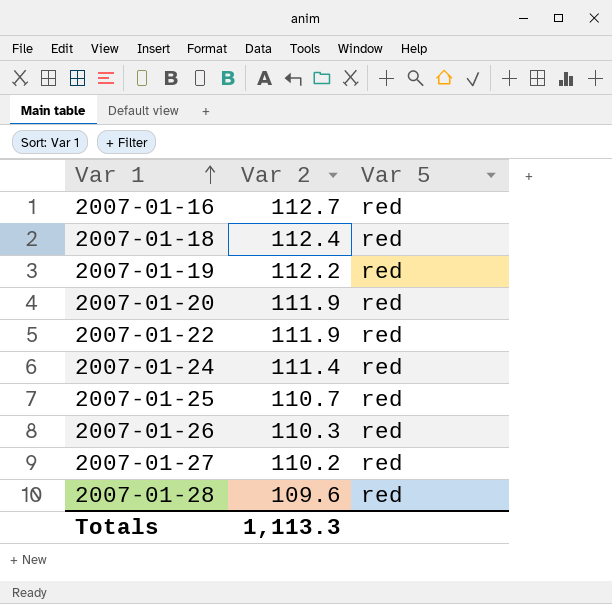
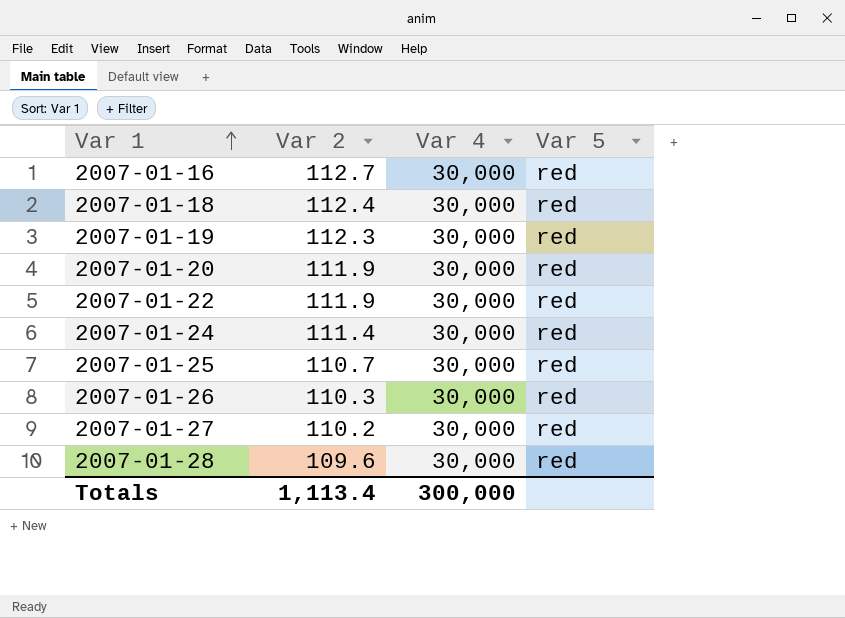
column Var 4 | position: none -> 3
2007-01-19 | Var 2: 112.2 -> 112.3
Totals | Var 2: 1,113.3 -> 1,113.4

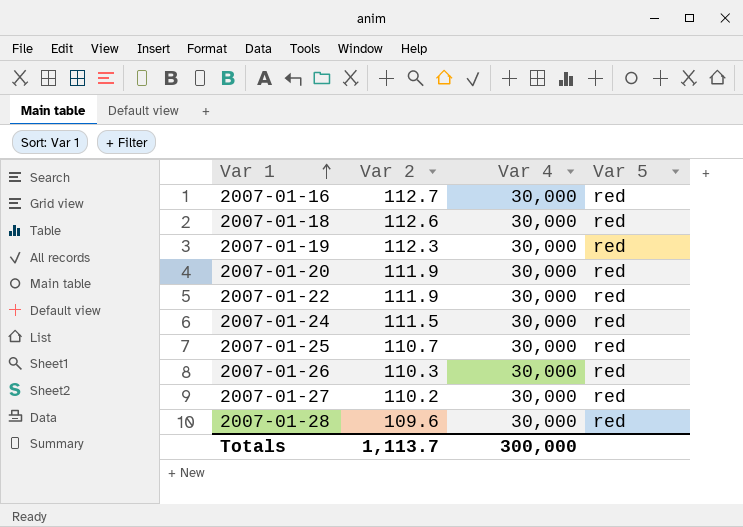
2007-01-18 | Var 2: 112.4 -> 112.6
2007-01-24 | Var 2: 111.4 -> 111.5
Totals | Var 2: 1,113.4 -> 1,113.7

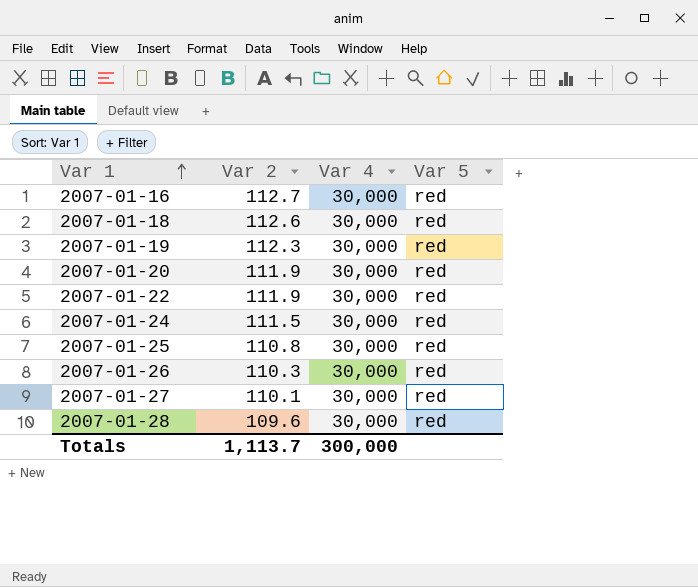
2007-01-25 | Var 2: 110.7 -> 110.8
2007-01-27 | Var 2: 110.2 -> 110.1

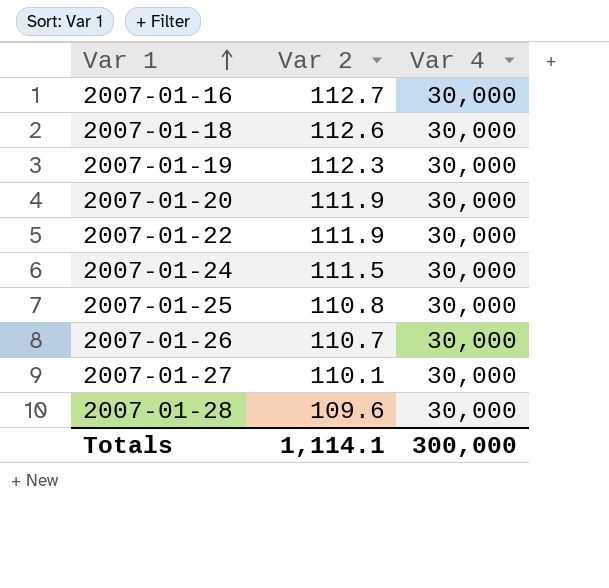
column Var 5 | position: 4 -> none
2007-01-26 | Var 2: 110.3 -> 110.7
Totals | Var 2: 1,113.7 -> 1,114.1

